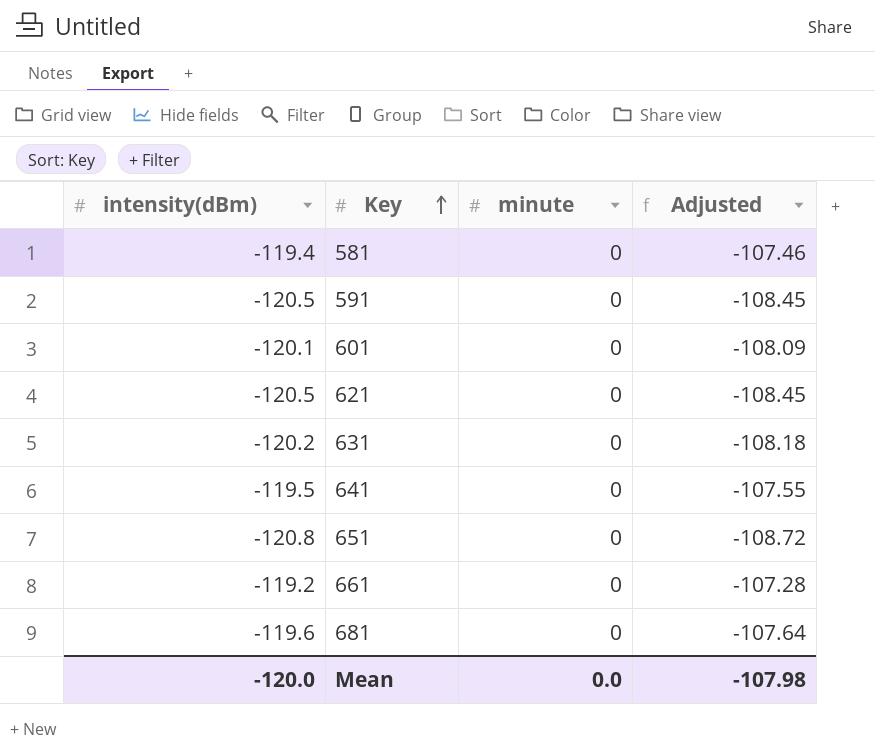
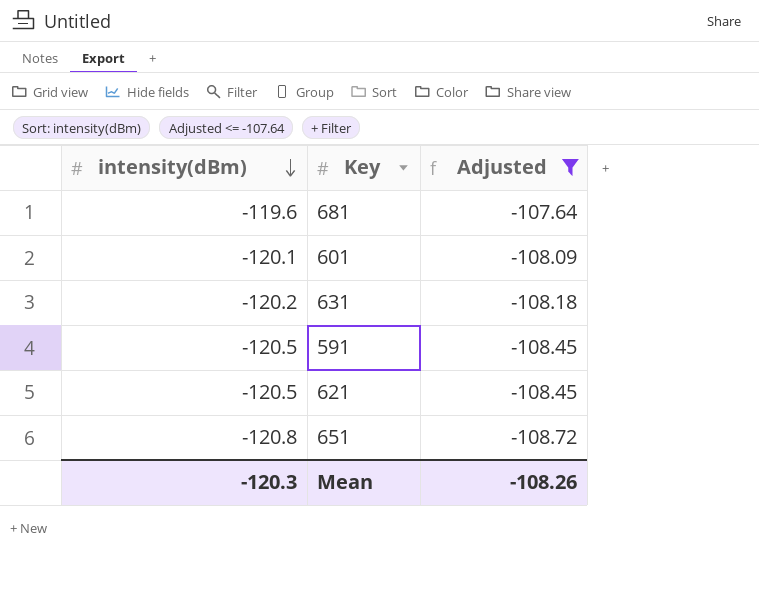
filter: none -> Adjusted <= -107.64
row order: Key ascending -> intensity(dBm) descending
column minute | position: 3 -> none
Mean | intensity(dBm): -120.0 -> -120.3
Mean | Adjusted: -107.98 -> -108.26

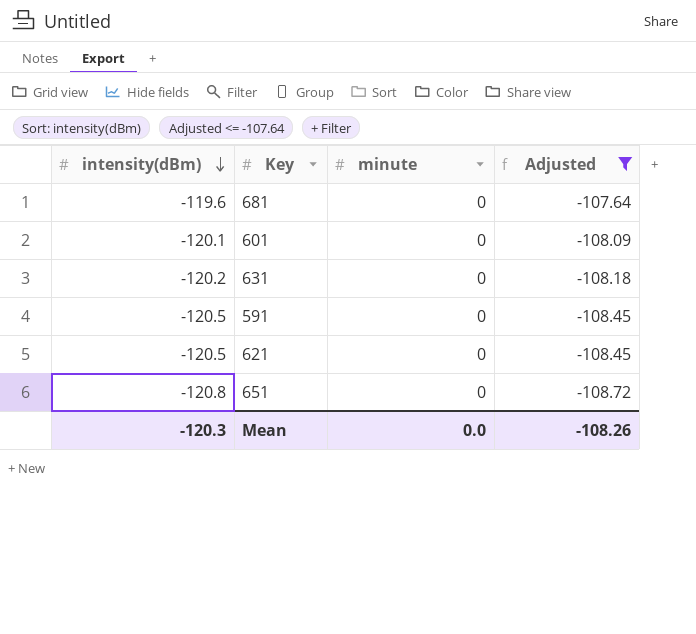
column minute | position: none -> 3

